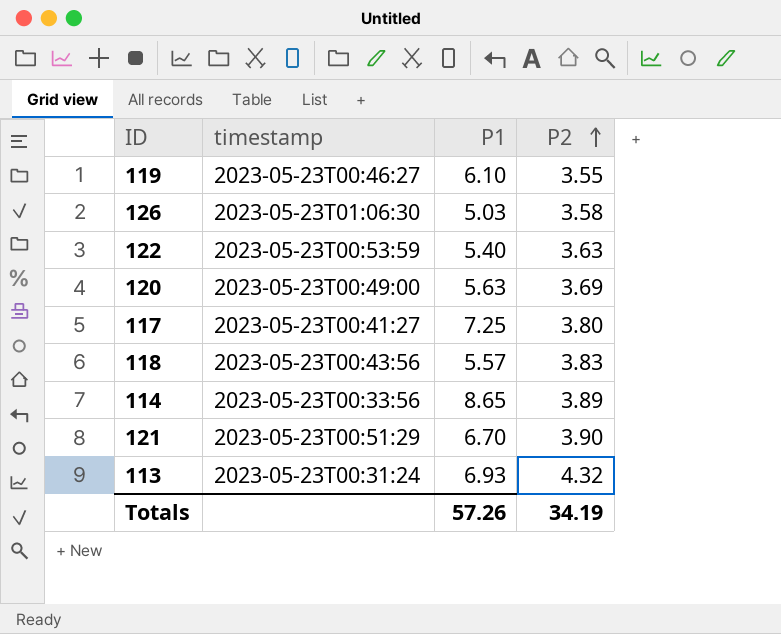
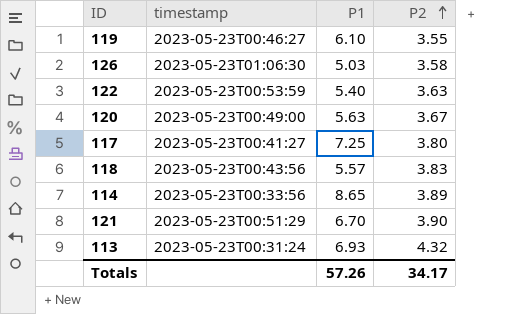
120 | P2: 3.69 -> 3.67
Totals | P2: 34.19 -> 34.17

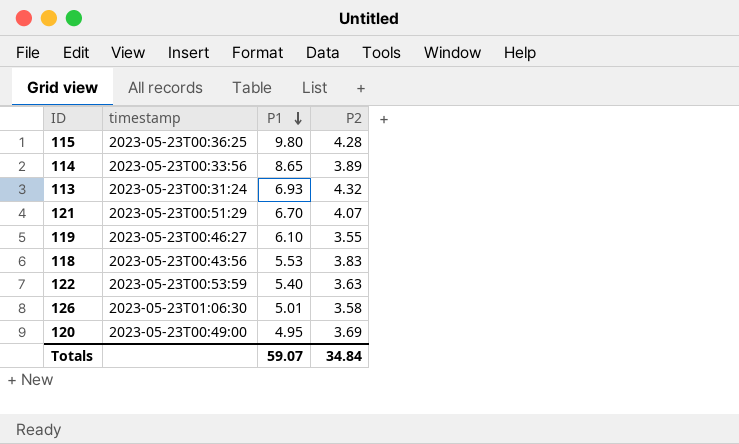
row order: P2 ascending -> P1 descending
row 117: 2023-05-23T00:41:27 | 7.25 | 3.80 -> none
row 115: none -> 2023-05-23T00:36:25 | 9.80 | 4.28
121 | P2: 3.90 -> 4.07
118 | P1: 5.57 -> 5.53
126 | P1: 5.03 -> 5.01
120 | P1: 5.63 -> 4.95
120 | P2: 3.67 -> 3.69
Totals | P1: 57.26 -> 59.07
Totals | P2: 34.17 -> 34.84

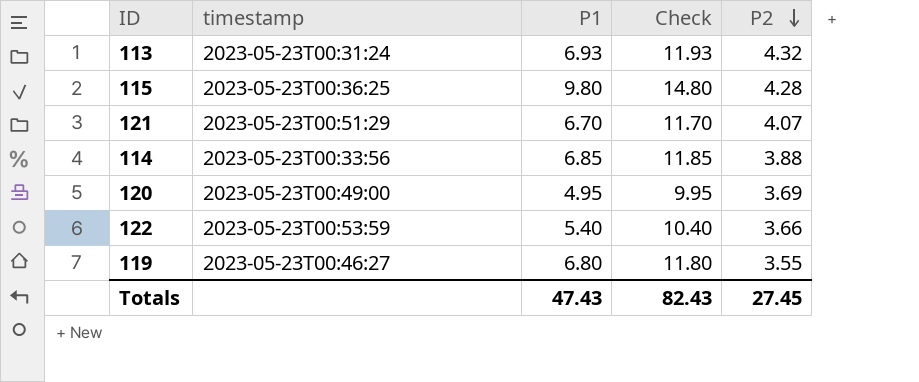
row order: P1 descending -> P2 descending
column Check | formula: none -> [P1] + 5
row 118: 2023-05-23T00:43:56 | 5.53 | 3.83 -> none
row 126: 2023-05-23T01:06:30 | 5.01 | 3.58 -> none
114 | P1: 8.65 -> 6.85
114 | P2: 3.89 -> 3.88
122 | P2: 3.63 -> 3.66
119 | P1: 6.10 -> 6.80
Totals | P1: 59.07 -> 47.43
Totals | P2: 34.84 -> 27.45

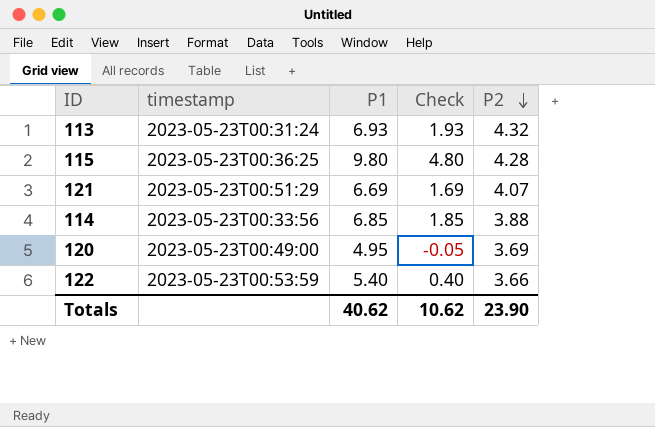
column Check | formula: [P1] + 5 -> [P1] - 5
row 119: 2023-05-23T00:46:27 | 6.80 | 11.80 | 3.55 -> none
121 | P1: 6.70 -> 6.69
Totals | P1: 47.43 -> 40.62
Totals | Check: 82.43 -> 10.62
Totals | P2: 27.45 -> 23.90

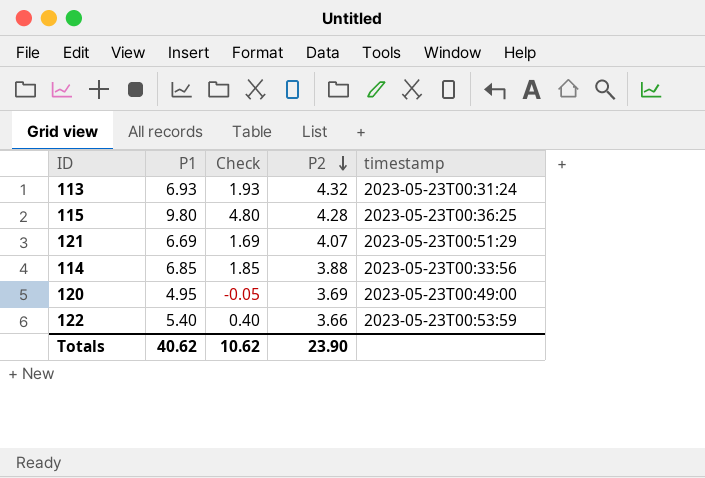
column timestamp | position: 2 -> 5

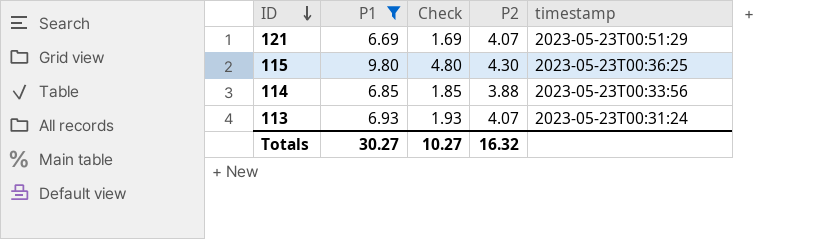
filter: none -> P1 >= 6.69
row order: P2 descending -> ID descending
115 | P2: 4.28 -> 4.30
113 | P2: 4.32 -> 4.07
Totals | P1: 40.62 -> 30.27
Totals | Check: 10.62 -> 10.27
Totals | P2: 23.90 -> 16.32

